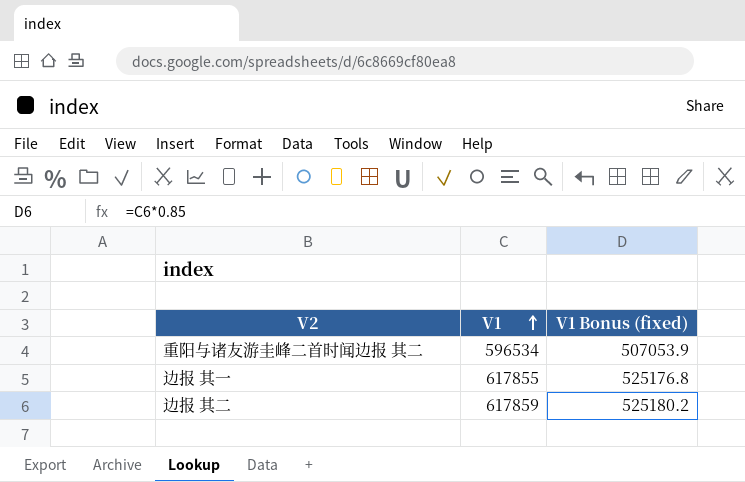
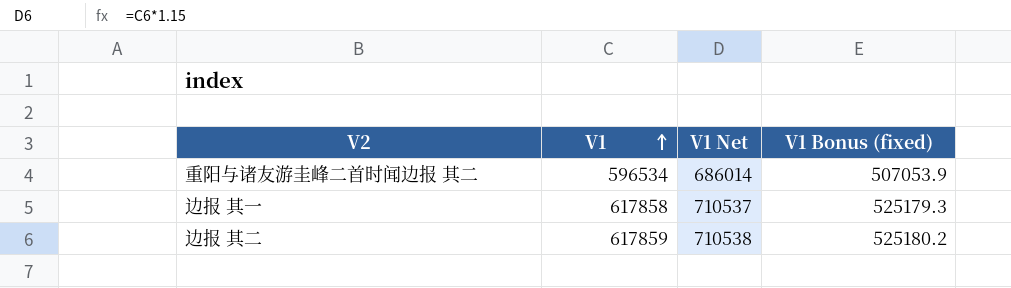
column V1 Net | formula: none -> [V1] * 1.15
边报 其一 | V1: 617855 -> 617858
边报 其一 | V1 Bonus (fixed): 525176.8 -> 525179.3

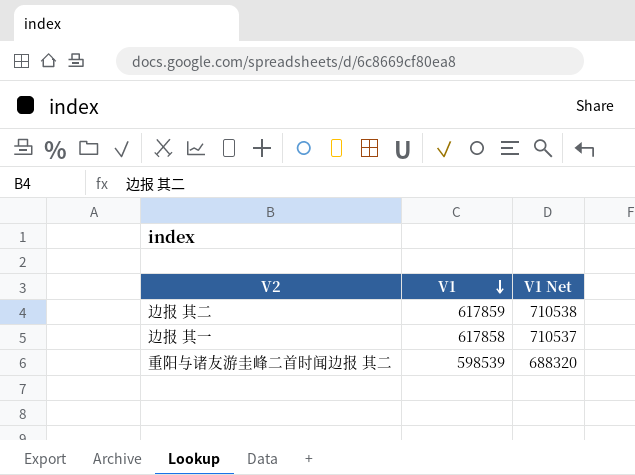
row order: V1 ascending -> V1 descending
column V1 Bonus (fixed) | formula: [V1] * 0.85 -> none
重阳与诸友游圭峰二首时闻边报 其二 | V1: 596534 -> 598539
重阳与诸友游圭峰二首时闻边报 其二 | V1 Net: 686014 -> 688320

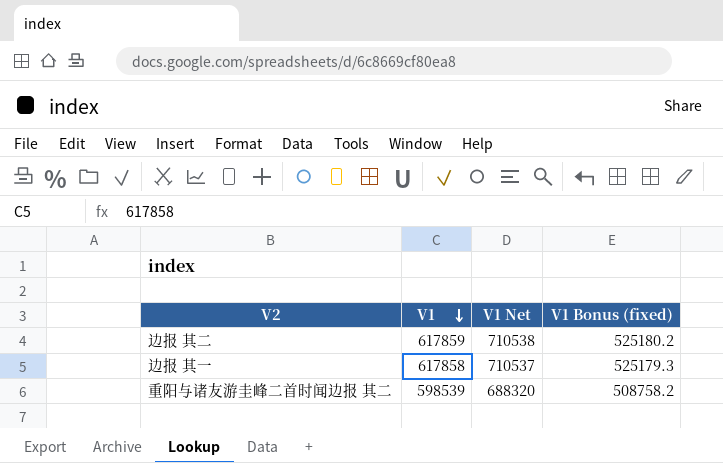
column V1 Bonus (fixed) | formula: none -> [V1] * 0.85

